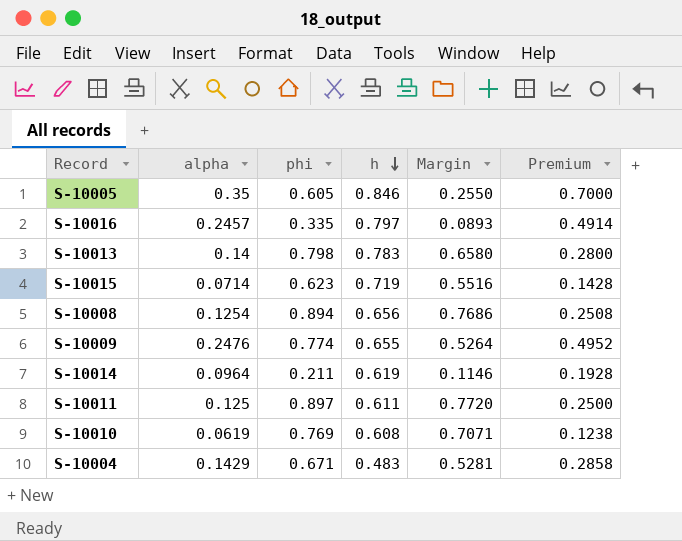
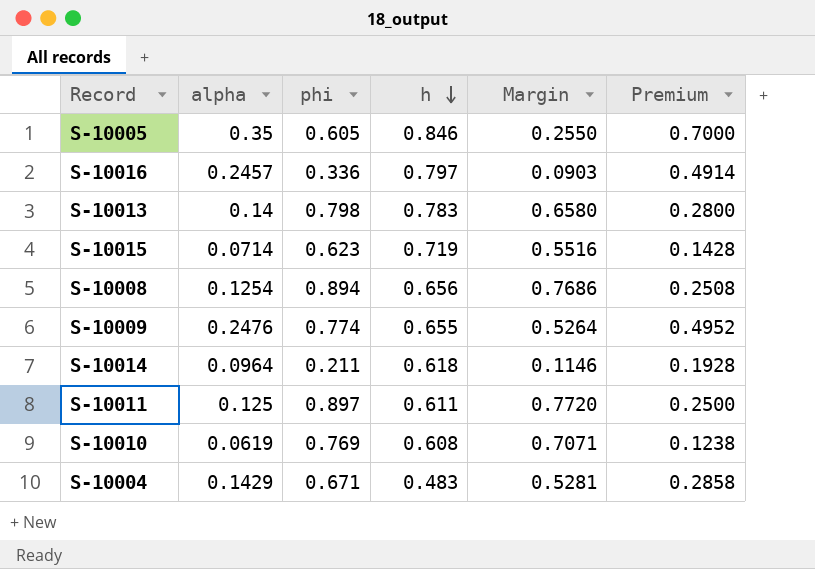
S-10016 | phi: 0.335 -> 0.336
S-10016 | Margin: 0.0893 -> 0.0903
S-10014 | h: 0.619 -> 0.618

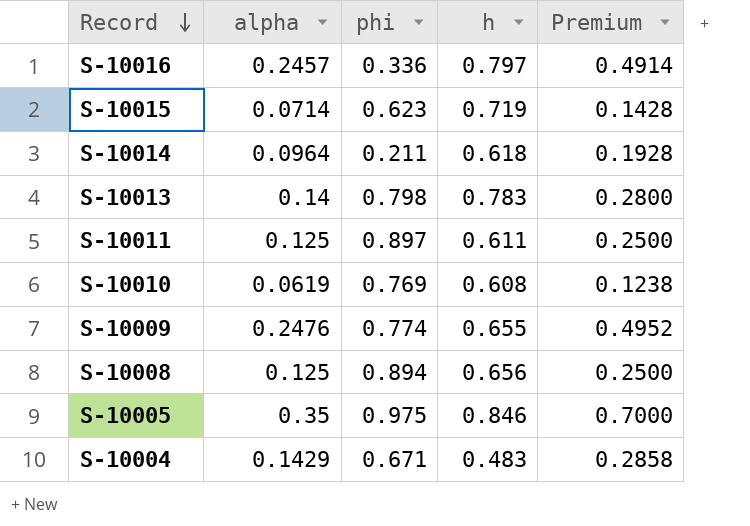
row order: h descending -> Record descending
column Margin | formula: [phi] - [alpha] -> none
S-10008 | alpha: 0.1254 -> 0.125
S-10008 | Premium: 0.2508 -> 0.2500
S-10005 | phi: 0.605 -> 0.975

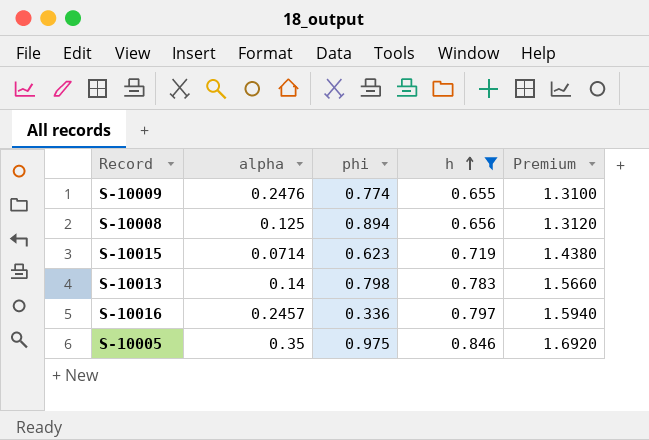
filter: none -> h >= 0.655
row order: Record descending -> h ascending
column Premium | formula: [alpha] * 2 -> [h] * 2

